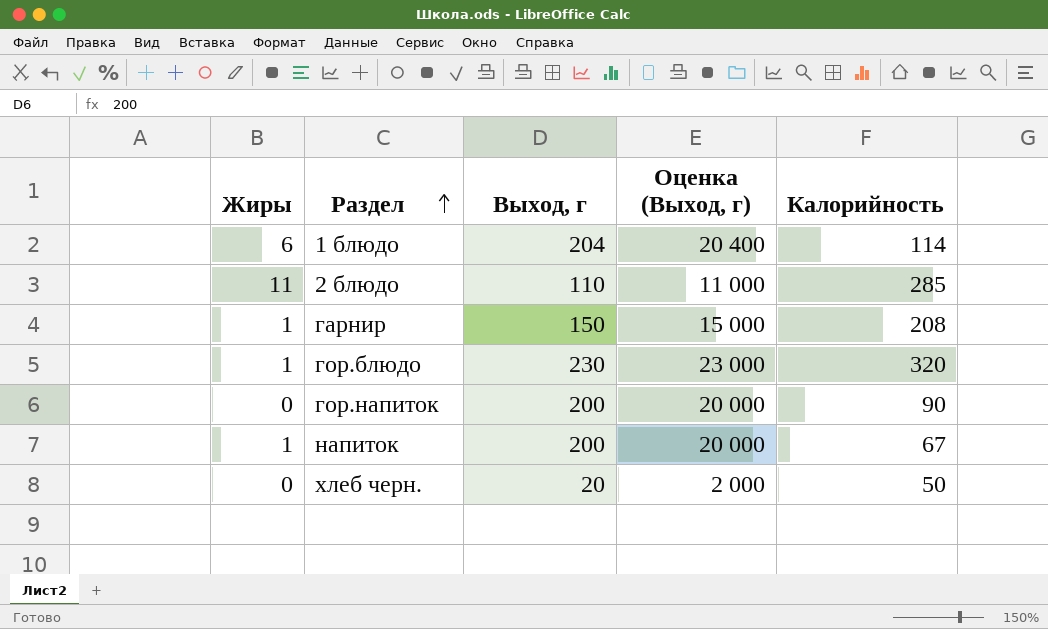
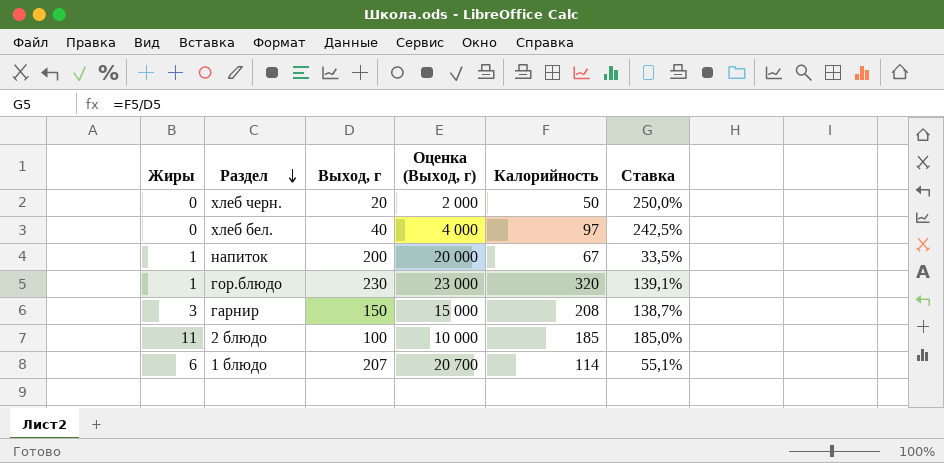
row order: Раздел ascending -> Раздел descending
column Ставка | formula: none -> [Калорийность] / [Выход, г]
row гор.напиток: 0 | 200 | 20 000 | 90 -> none
row хлеб бел.: none -> 0 | 40 | 4 000 | 97 | 242,5%
гарнир | Жиры: 1 -> 3
2 блюдо | Выход, г: 110 -> 100
2 блюдо | Оценка (Выход, г): 11 000 -> 10 000
2 блюдо | Калорийность: 285 -> 185
1 блюдо | Выход, г: 204 -> 207
1 блюдо | Оценка (Выход, г): 20 400 -> 20 700

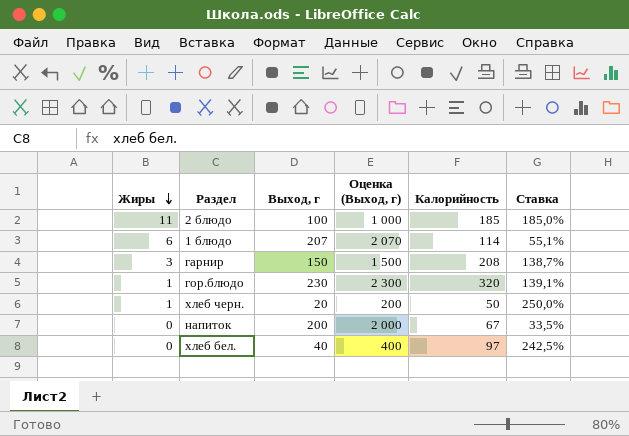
row order: Раздел descending -> Жиры descending
column Оценка (Выход, г) | formula: [Выход, г] * 100 -> [Выход, г] * 10
хлеб черн. | Жиры: 0 -> 1
напиток | Жиры: 1 -> 0

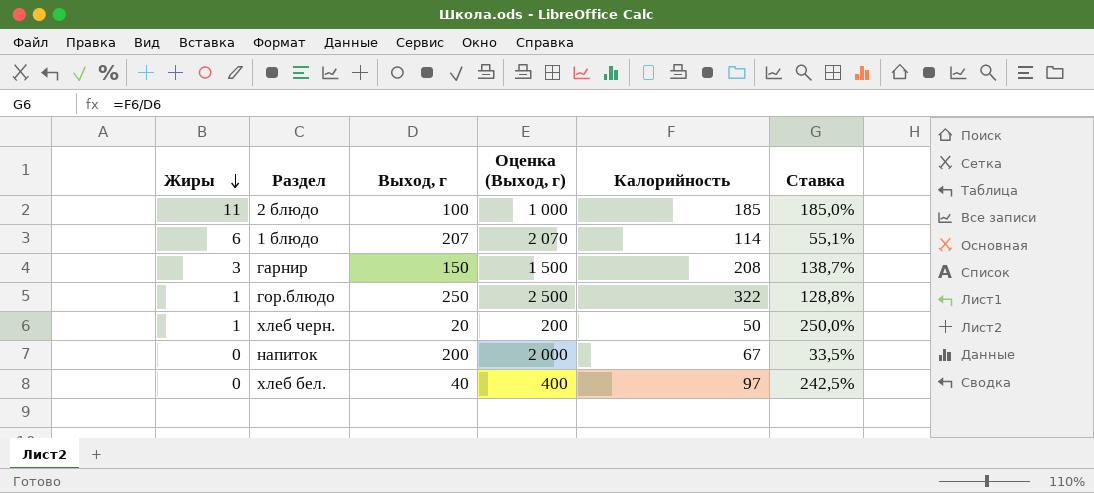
гор.блюдо | Выход, г: 230 -> 250
гор.блюдо | Оценка (Выход, г): 2 300 -> 2 500
гор.блюдо | Калорийность: 320 -> 322
гор.блюдо | Ставка: 139,1% -> 128,8%

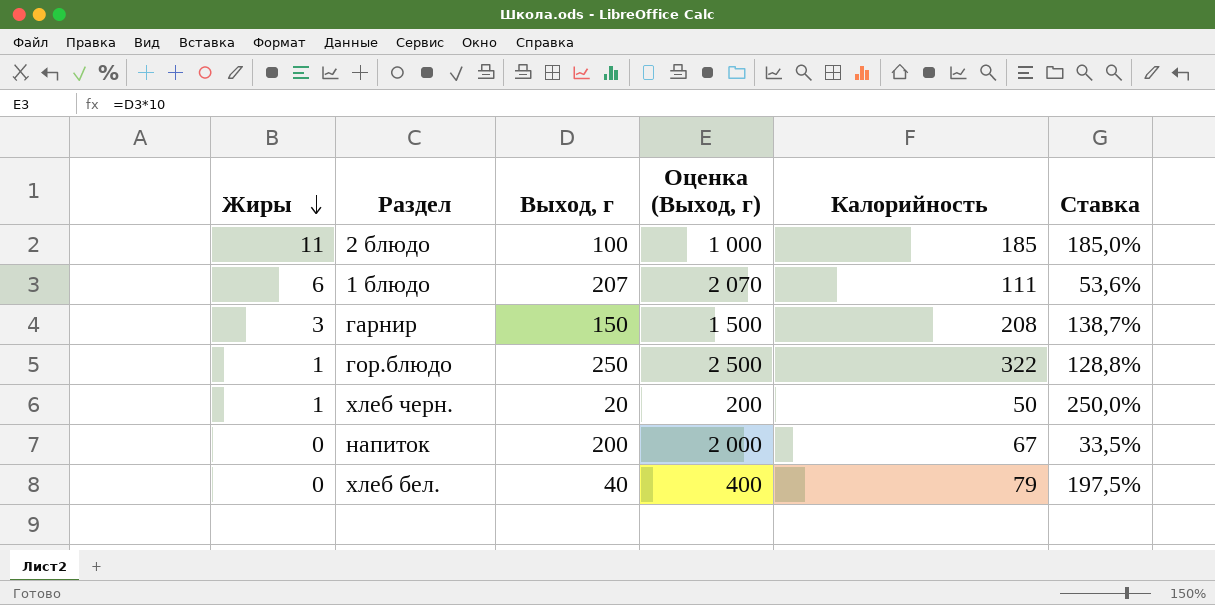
1 блюдо | Калорийность: 114 -> 111
1 блюдо | Ставка: 55,1% -> 53,6%
хлеб бел. | Калорийность: 97 -> 79
хлеб бел. | Ставка: 242,5% -> 197,5%

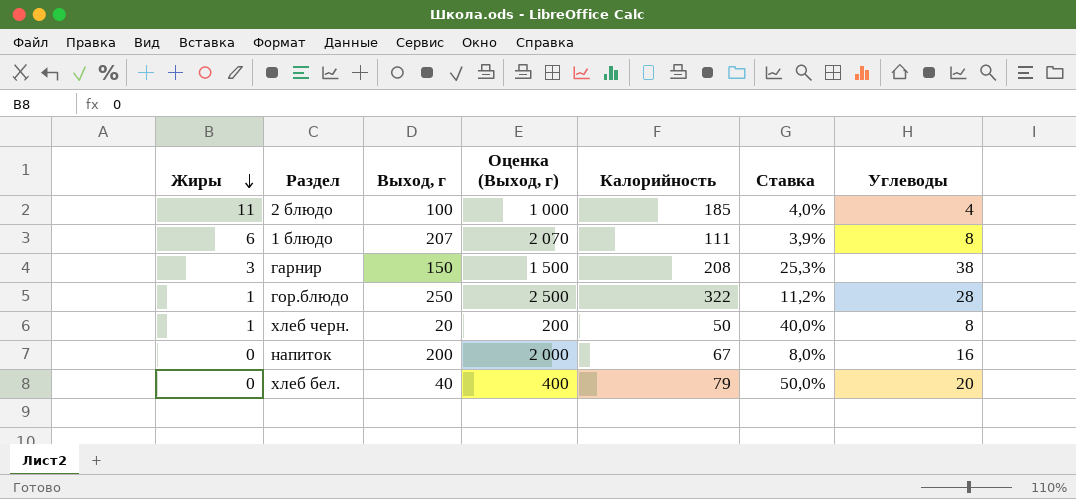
column Ставка | formula: [Калорийность] / [Выход, г] -> [Углеводы] / [Выход, г]
column Углеводы | position: none -> 7

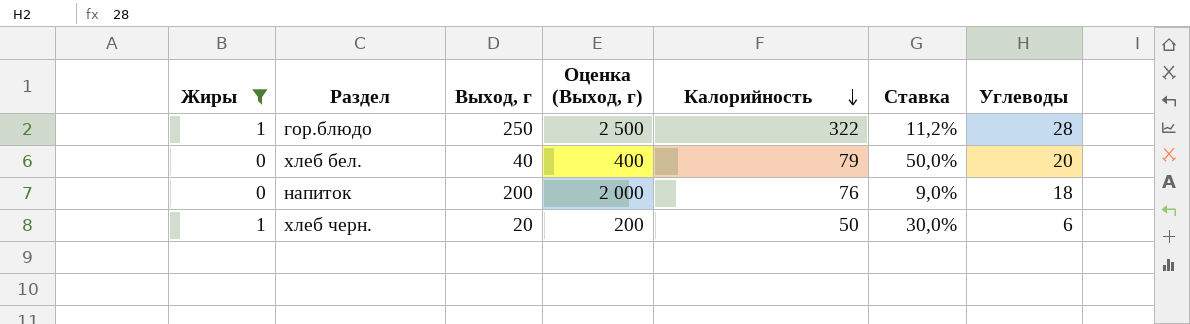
filter: none -> Жиры <= 1
row order: Жиры descending -> Калорийность descending
напиток | Калорийность: 67 -> 76
напиток | Ставка: 8,0% -> 9,0%
напиток | Углеводы: 16 -> 18
хлеб черн. | Ставка: 40,0% -> 30,0%
хлеб черн. | Углеводы: 8 -> 6

